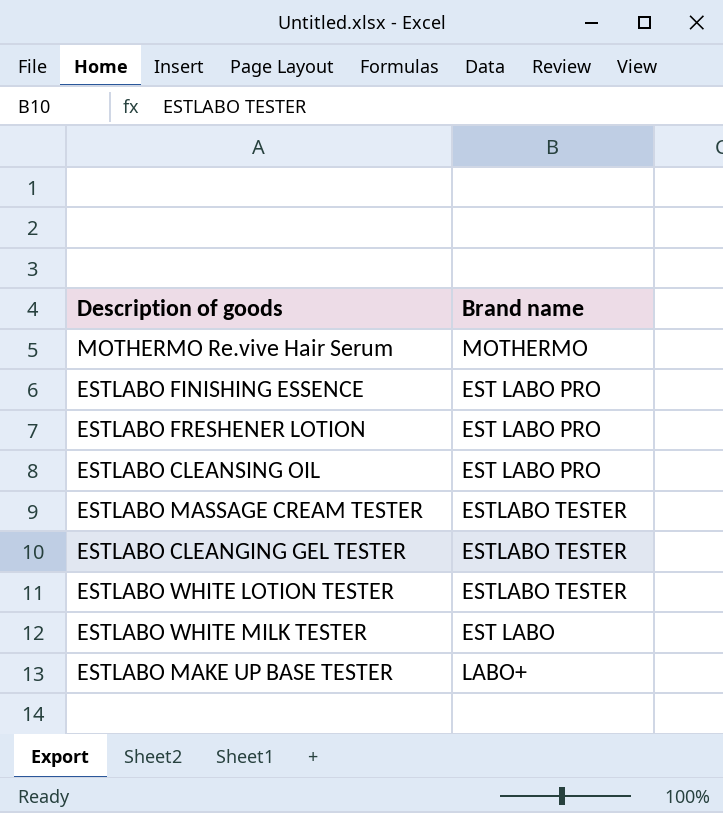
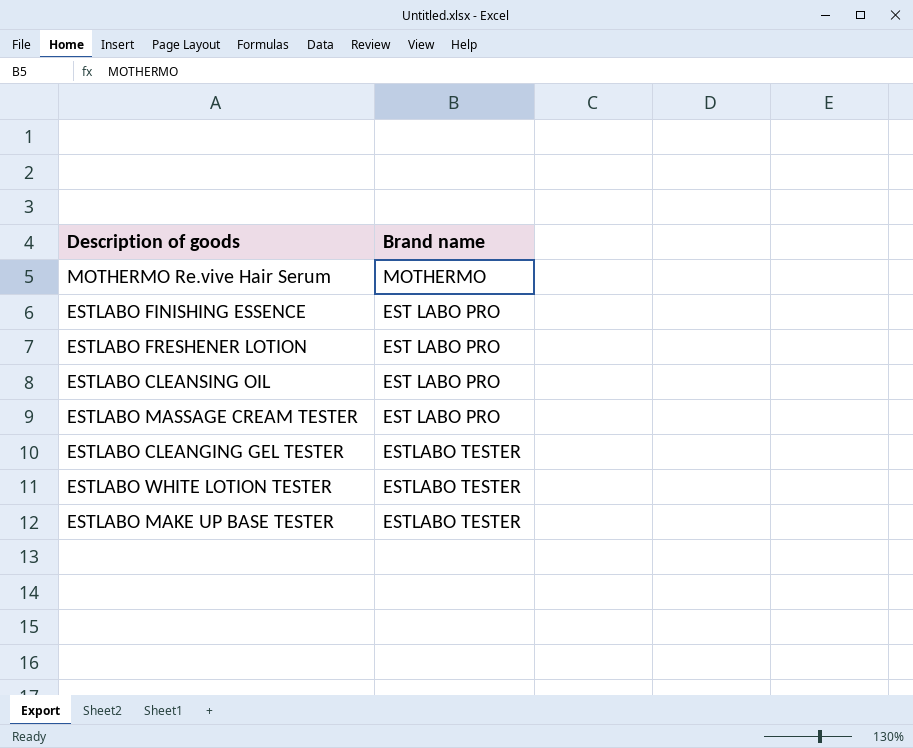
row ESTLABO WHITE MILK TESTER: EST LABO -> none
ESTLABO MASSAGE CREAM TESTER | Brand name: ESTLABO TESTER -> EST LABO PRO
ESTLABO MAKE UP BASE TESTER | Brand name: LABO+ -> ESTLABO TESTER

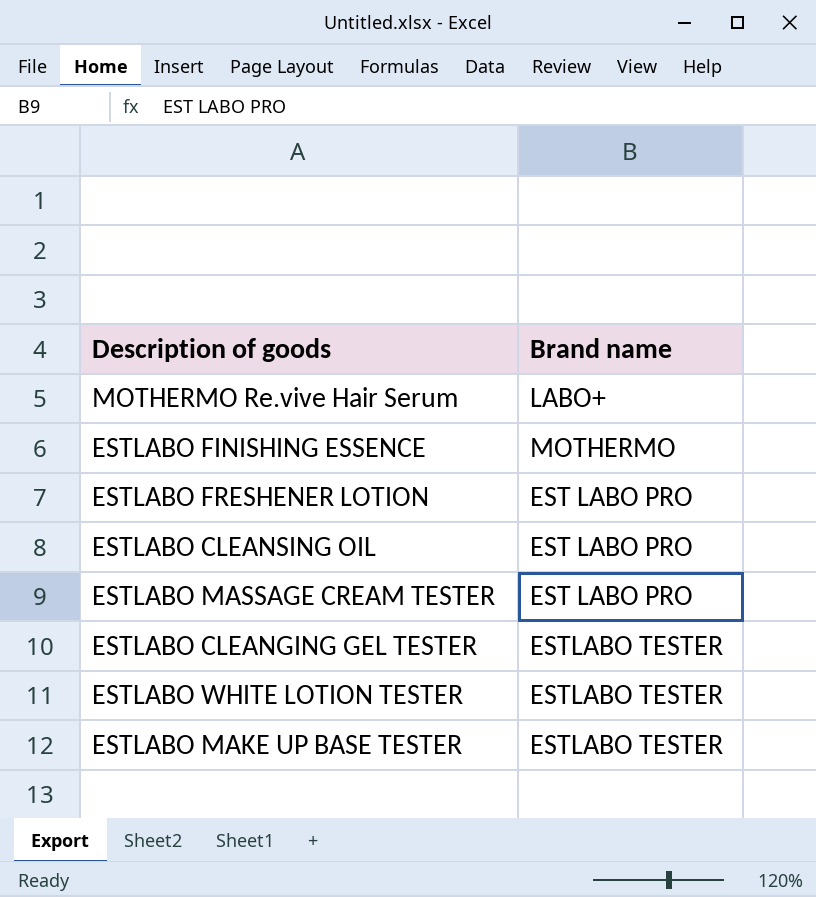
MOTHERMO Re.vive Hair Serum | Brand name: MOTHERMO -> LABO+
ESTLABO FINISHING ESSENCE | Brand name: EST LABO PRO -> MOTHERMO

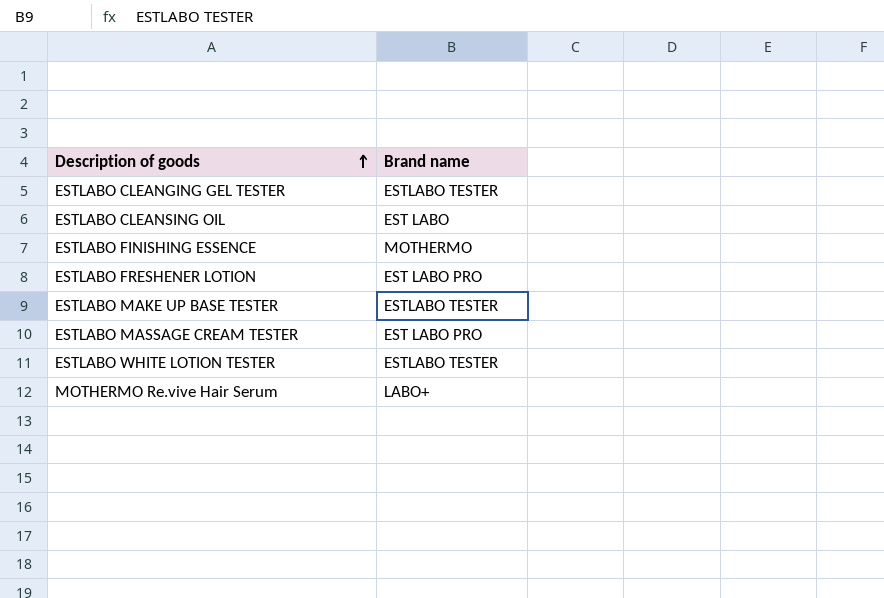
row order: none -> Description of goods ascending
ESTLABO CLEANSING OIL | Brand name: EST LABO PRO -> EST LABO

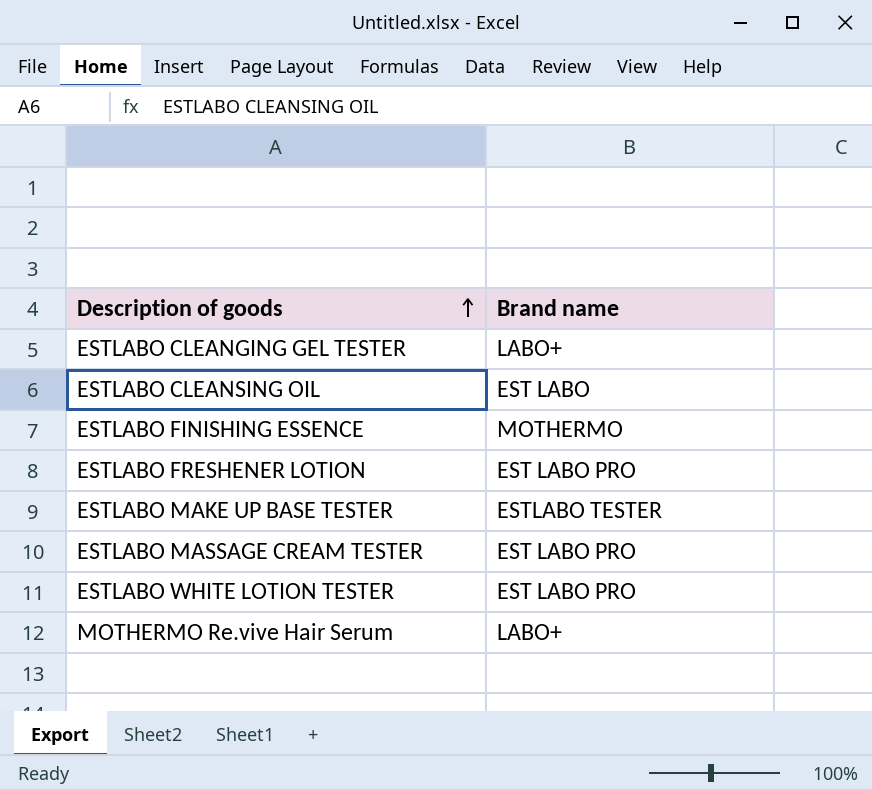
ESTLABO CLEANGING GEL TESTER | Brand name: ESTLABO TESTER -> LABO+
ESTLABO WHITE LOTION TESTER | Brand name: ESTLABO TESTER -> EST LABO PRO

